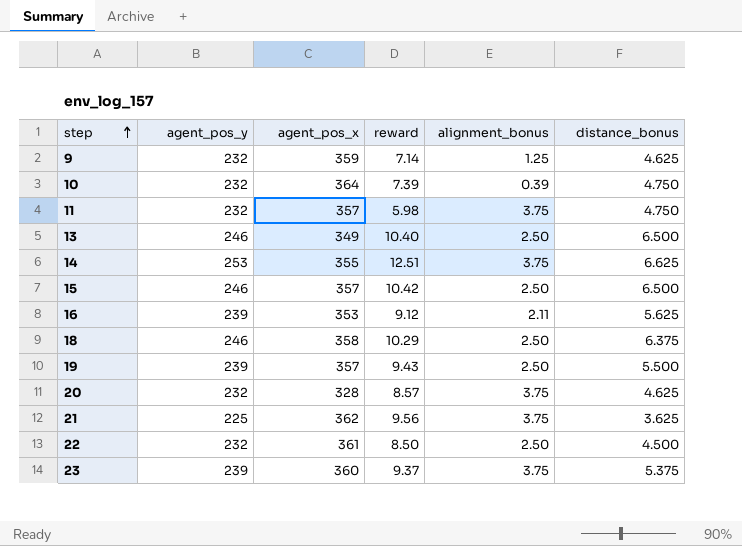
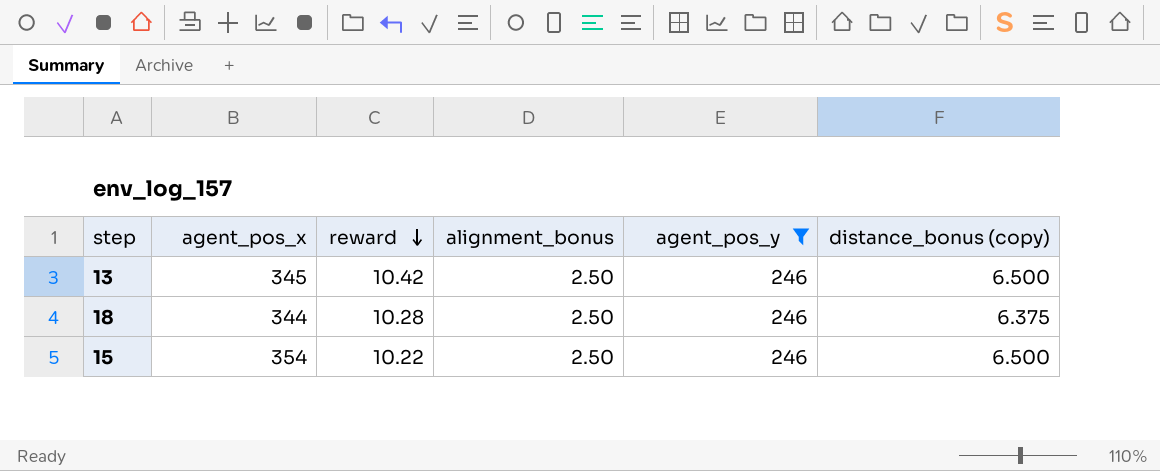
filter: none -> agent_pos_y = 246
row order: step ascending -> reward descending
column agent_pos_y | position: 2 -> 5
column name: distance_bonus -> distance_bonus (copy)
13 | agent_pos_x: 349 -> 345
13 | reward: 10.40 -> 10.42
18 | agent_pos_x: 358 -> 344
18 | reward: 10.29 -> 10.28
15 | agent_pos_x: 357 -> 354
15 | reward: 10.42 -> 10.22

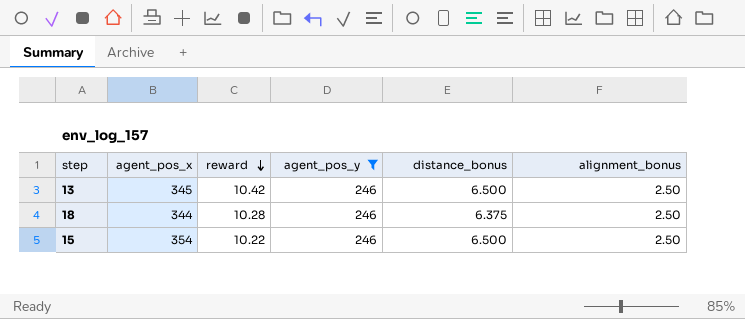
column name: distance_bonus (copy) -> distance_bonus
column alignment_bonus | position: 4 -> 6

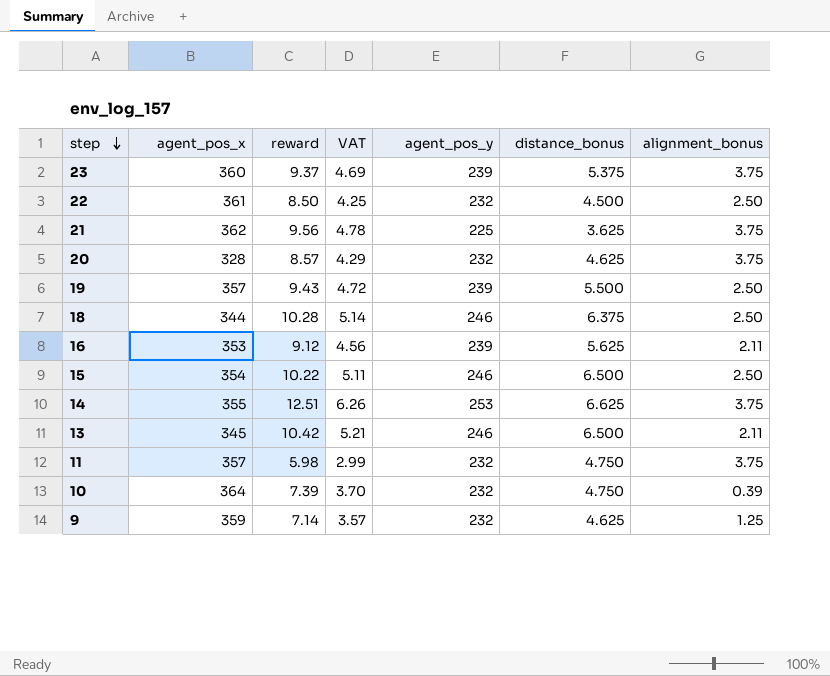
filter: agent_pos_y = 246 -> none
row order: reward descending -> step descending
column VAT | formula: none -> [reward] * 0.5
13 | alignment_bonus: 2.50 -> 2.11

